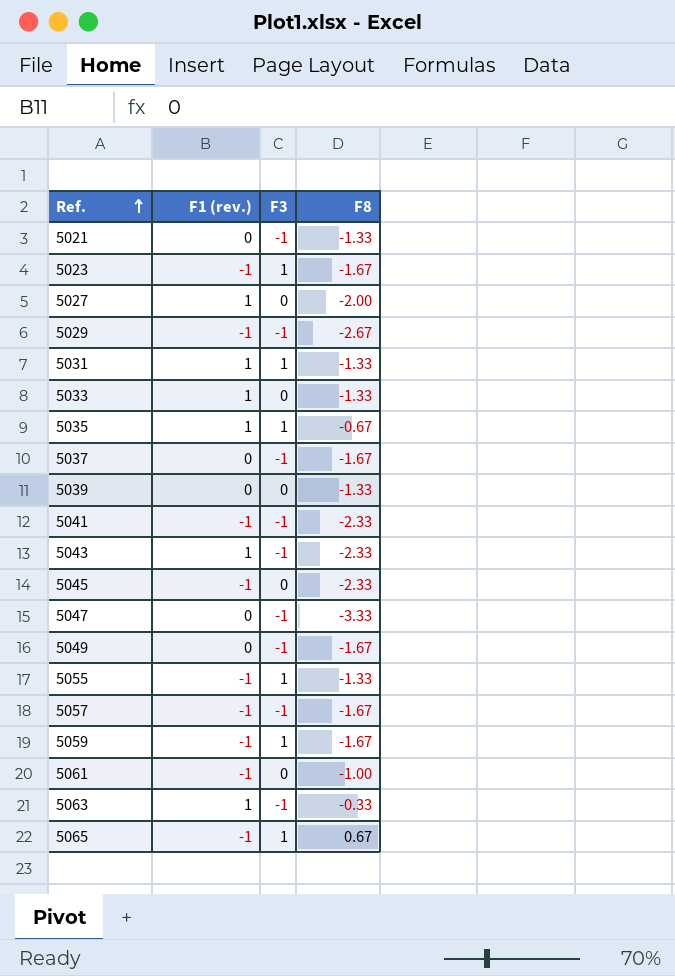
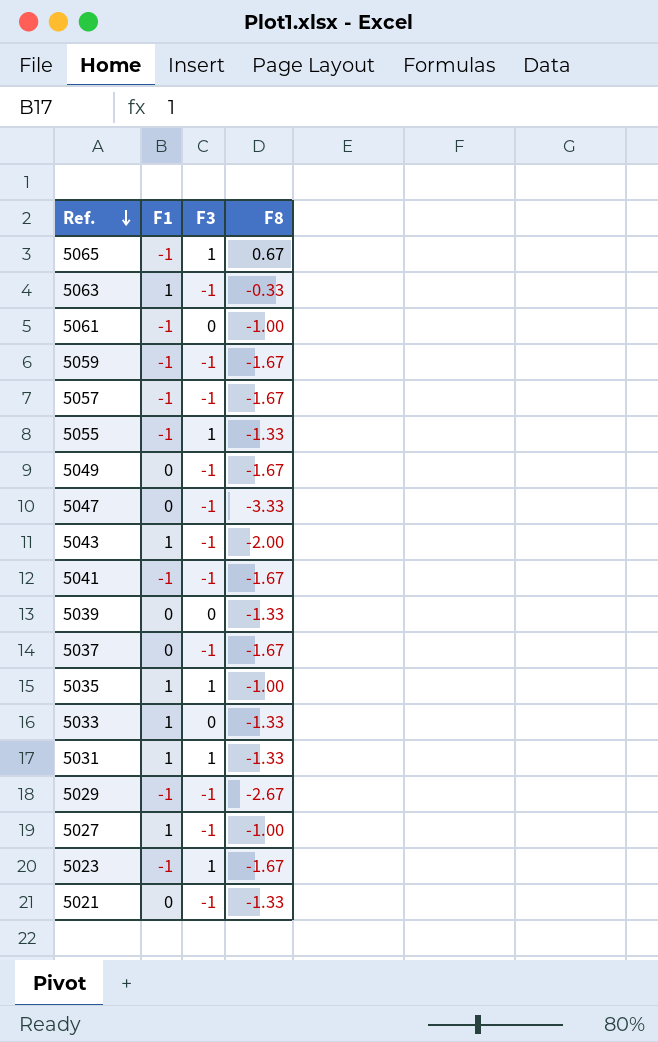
row order: Ref. ascending -> Ref. descending
column name: F1 (rev.) -> F1
row 5045: -1 | 0 | -2.33 -> none
5059 | F3: 1 -> -1
5043 | F8: -2.33 -> -2.00
5041 | F8: -2.33 -> -1.67
5035 | F8: -0.67 -> -1.00
5027 | F3: 0 -> -1
5027 | F8: -2.00 -> -1.00

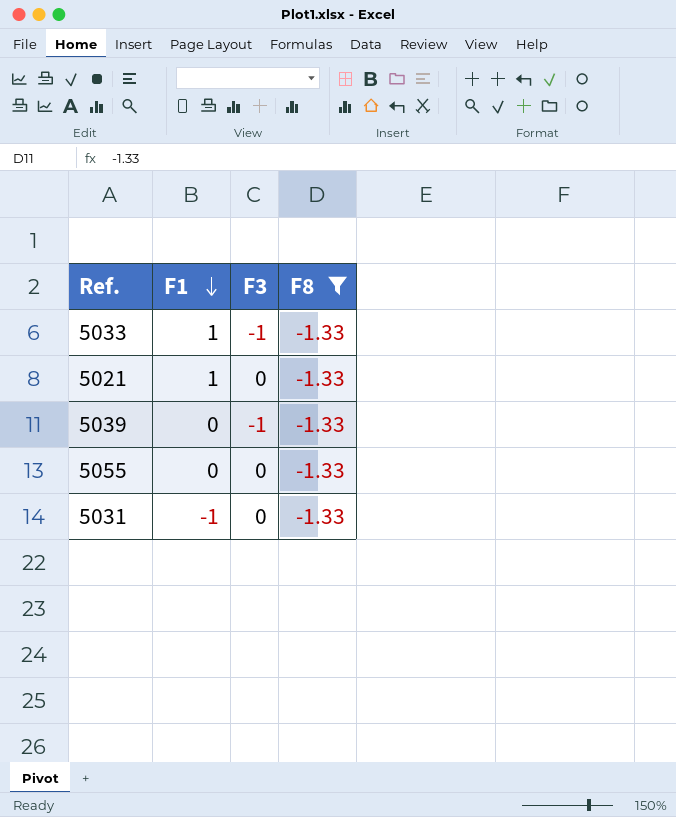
filter: none -> F8 = -1.33
row order: Ref. descending -> F1 descending
5033 | F3: 0 -> -1
5021 | F1: 0 -> 1
5021 | F3: -1 -> 0
5039 | F3: 0 -> -1
5055 | F1: -1 -> 0
5055 | F3: 1 -> 0
5031 | F1: 1 -> -1
5031 | F3: 1 -> 0

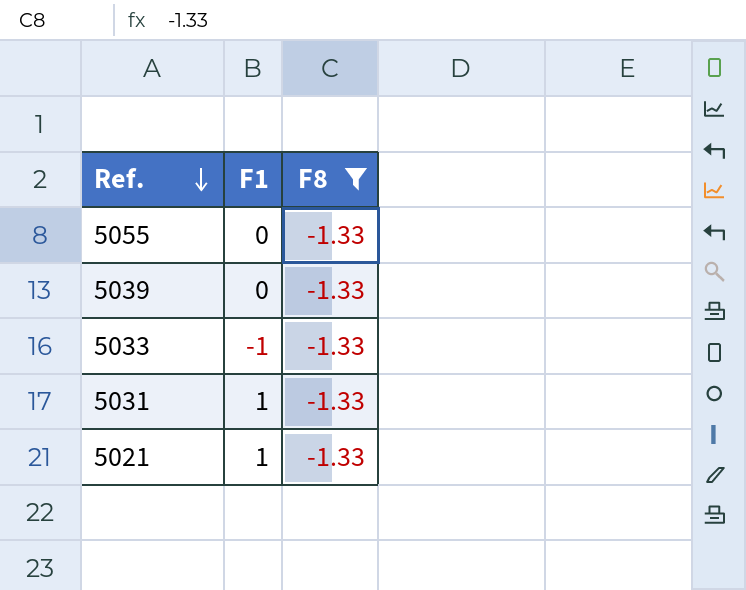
row order: F1 descending -> Ref. descending
column F3 | position: 3 -> none
5033 | F1: 1 -> -1
5031 | F1: -1 -> 1

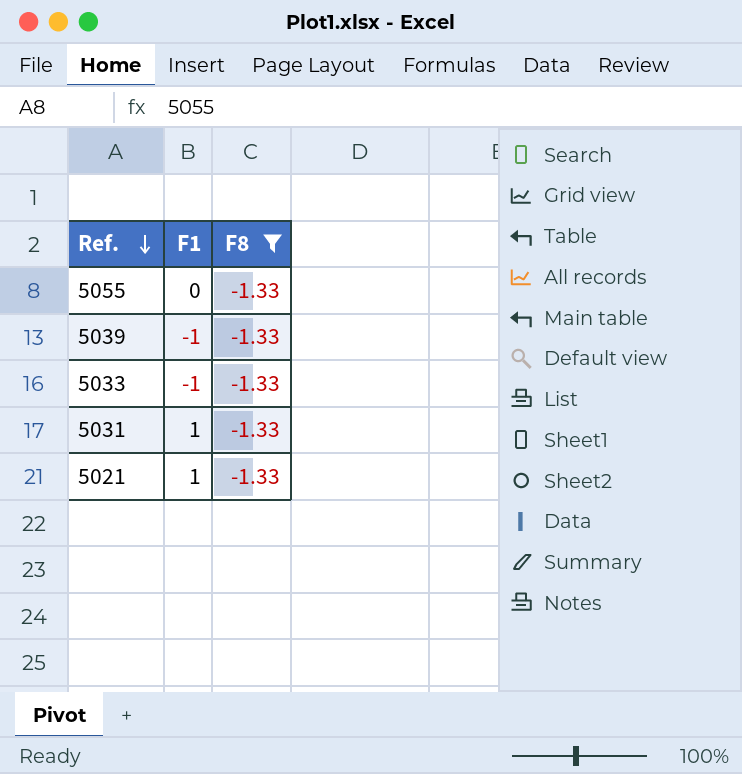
5039 | F1: 0 -> -1

